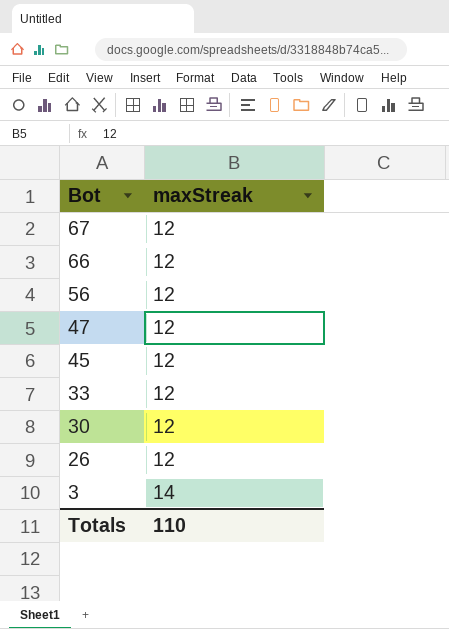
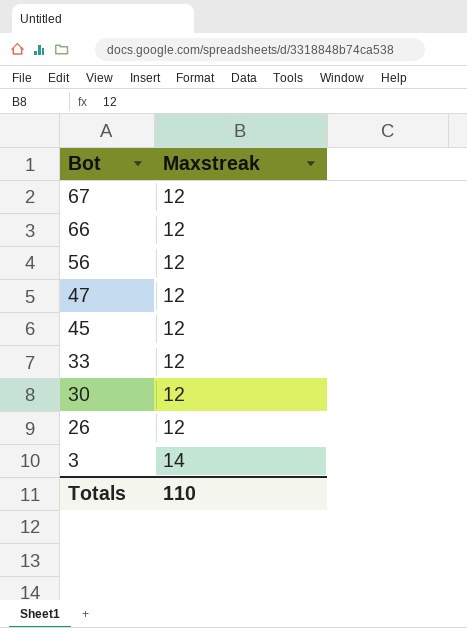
column name: maxStreak -> Maxstreak

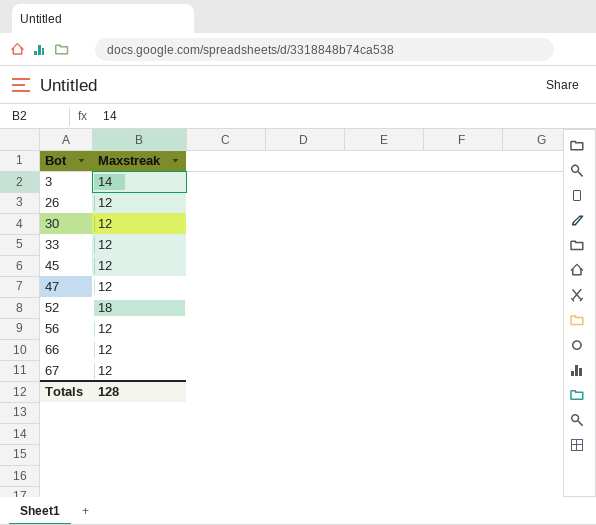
row order: Bot descending -> Bot ascending
row 52: none -> 18
Totals | Maxstreak: 110 -> 128

